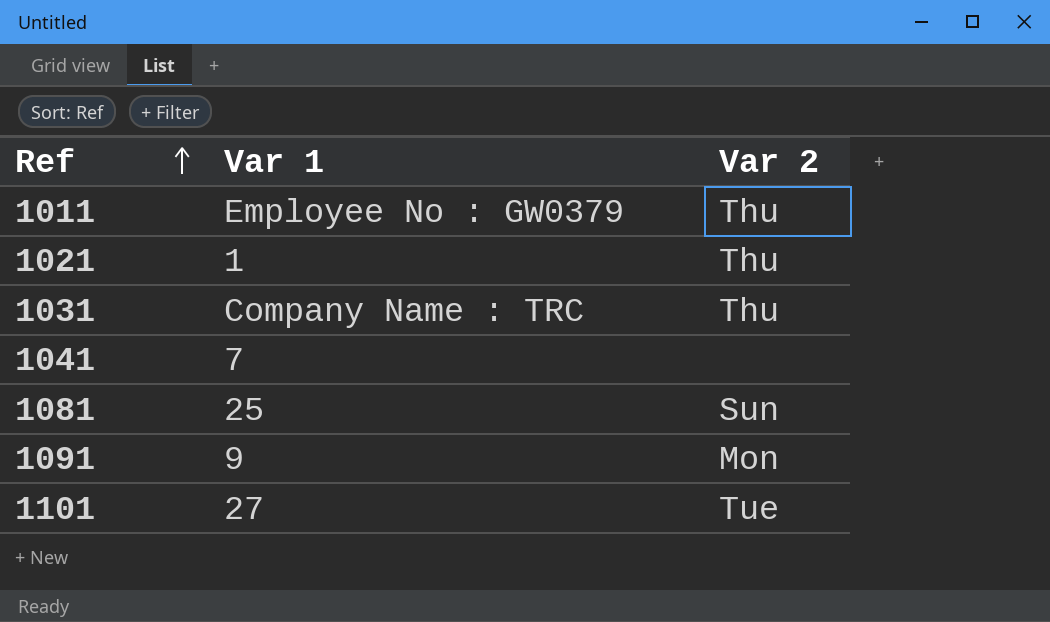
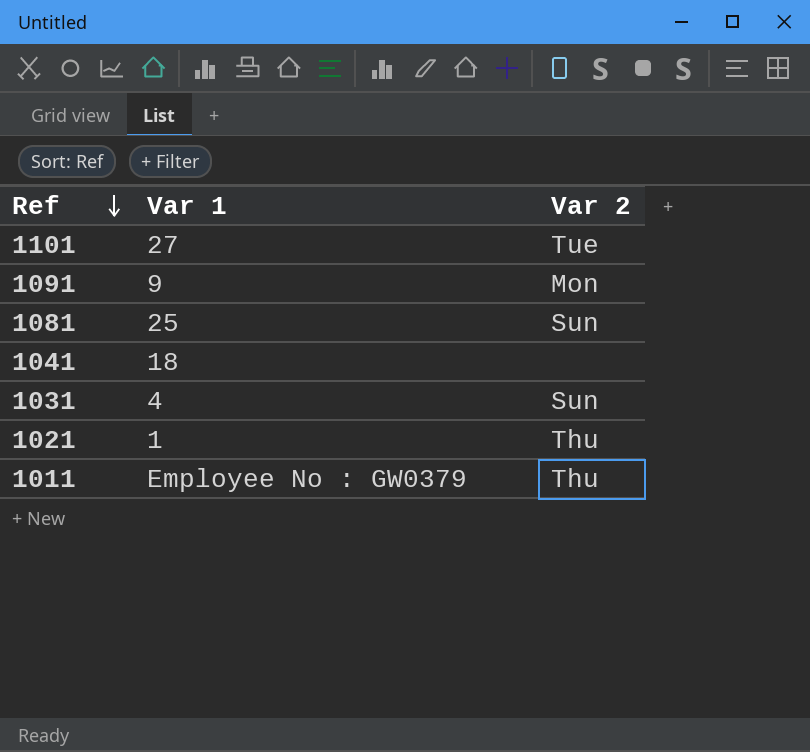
row order: Ref ascending -> Ref descending
1041 | Var 1: 7 -> 18
1031 | Var 1: Company Name : TRC -> 4
1031 | Var 2: Thu -> Sun

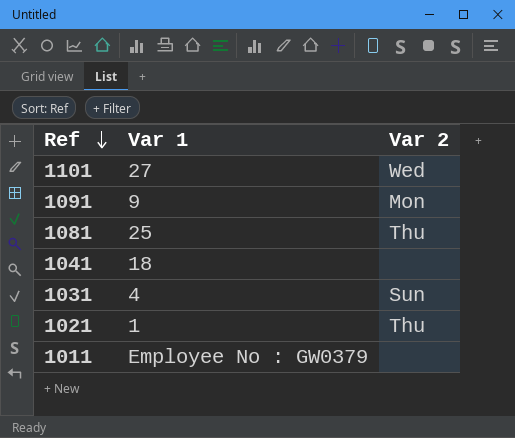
1101 | Var 2: Tue -> Wed
1081 | Var 2: Sun -> Thu
1011 | Var 2: Thu -> none

